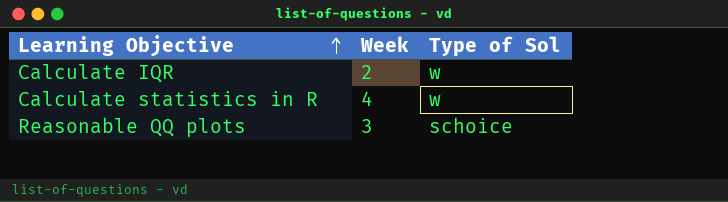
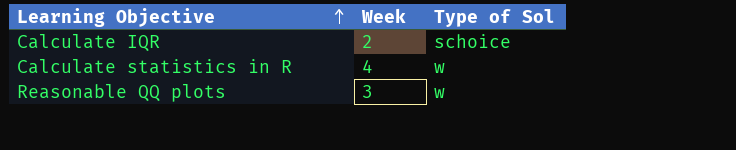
Calculate IQR | Type of Sol: w -> schoice
Reasonable QQ plots | Type of Sol: schoice -> w

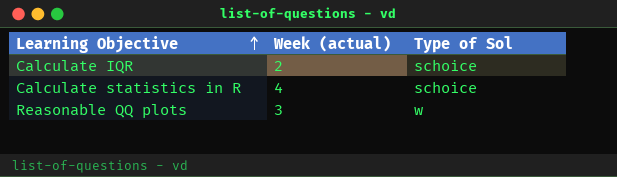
column name: Week -> Week (actual)
Calculate statistics in R | Type of Sol: w -> schoice

